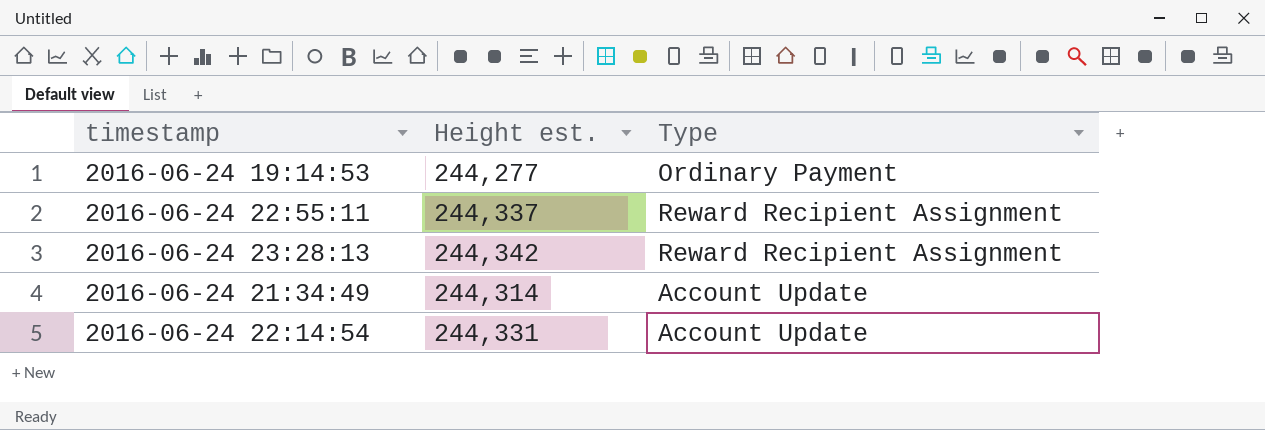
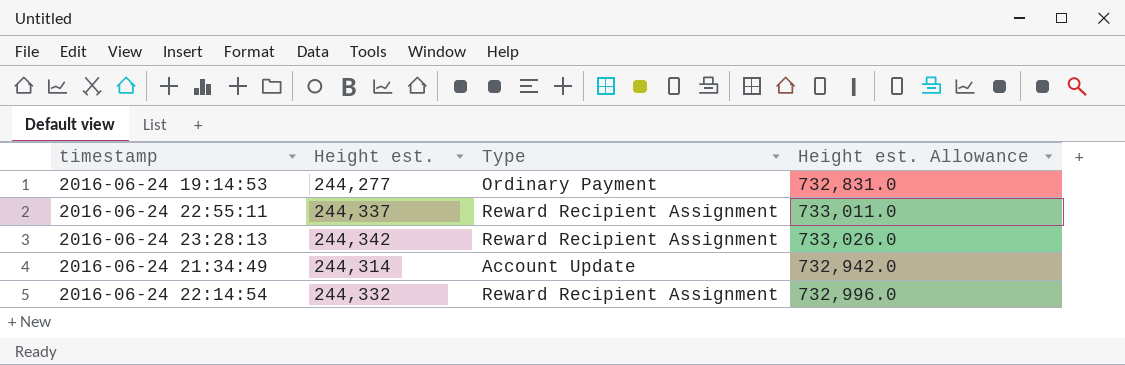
column Height est. Allowance | formula: none -> [Height est.] * 3
2016-06-24 22:14:54 | Height est.: 244,331 -> 244,332
2016-06-24 22:14:54 | Type: Account Update -> Reward Recipient Assignment

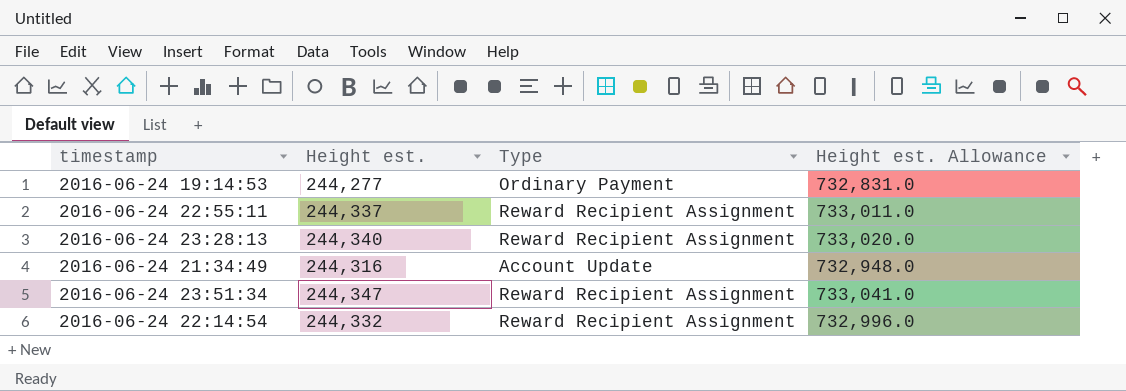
2016-06-24 23:28:13 | Height est.: 244,342 -> 244,340
2016-06-24 23:28:13 | Height est. Allowance: 733,026.0 -> 733,020.0
2016-06-24 21:34:49 | Height est.: 244,314 -> 244,316
2016-06-24 21:34:49 | Height est. Allowance: 732,942.0 -> 732,948.0
row 2016-06-24 23:51:34: none -> 244,347 | Reward Recipient Assignment | 733,041.0

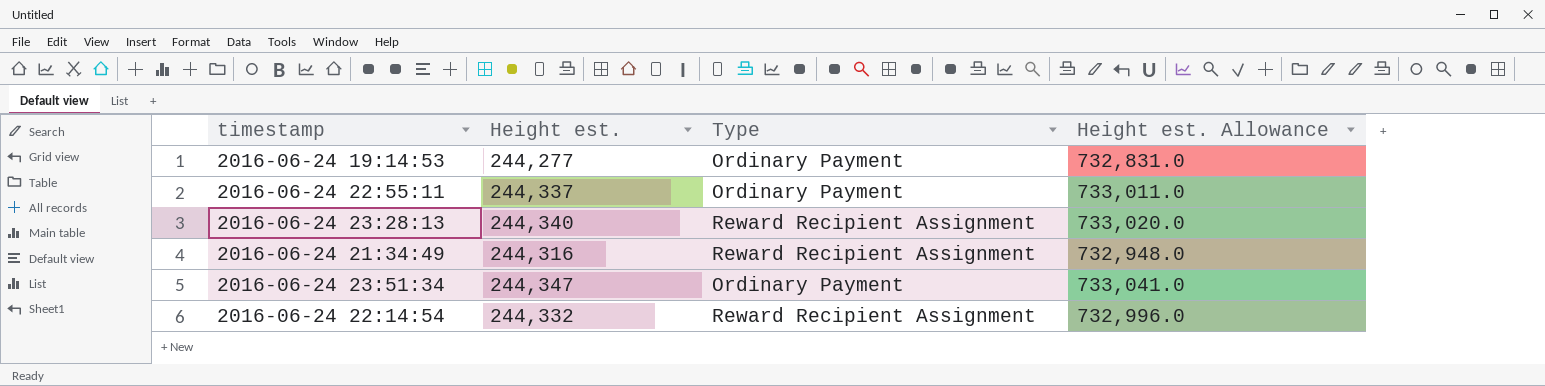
2016-06-24 22:55:11 | Type: Reward Recipient Assignment -> Ordinary Payment
2016-06-24 21:34:49 | Type: Account Update -> Reward Recipient Assignment
2016-06-24 23:51:34 | Type: Reward Recipient Assignment -> Ordinary Payment

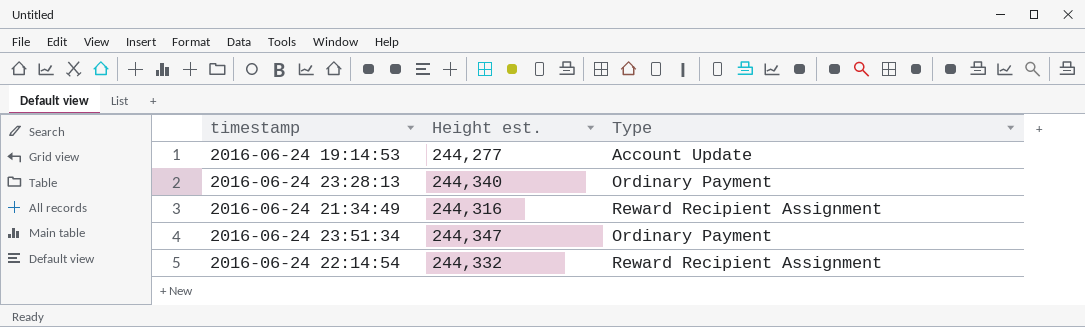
column Height est. Allowance | formula: [Height est.] * 3 -> none
row 2016-06-24 22:55:11: 244,337 | Ordinary Payment | 733,011.0 -> none
2016-06-24 19:14:53 | Type: Ordinary Payment -> Account Update
2016-06-24 23:28:13 | Type: Reward Recipient Assignment -> Ordinary Payment

